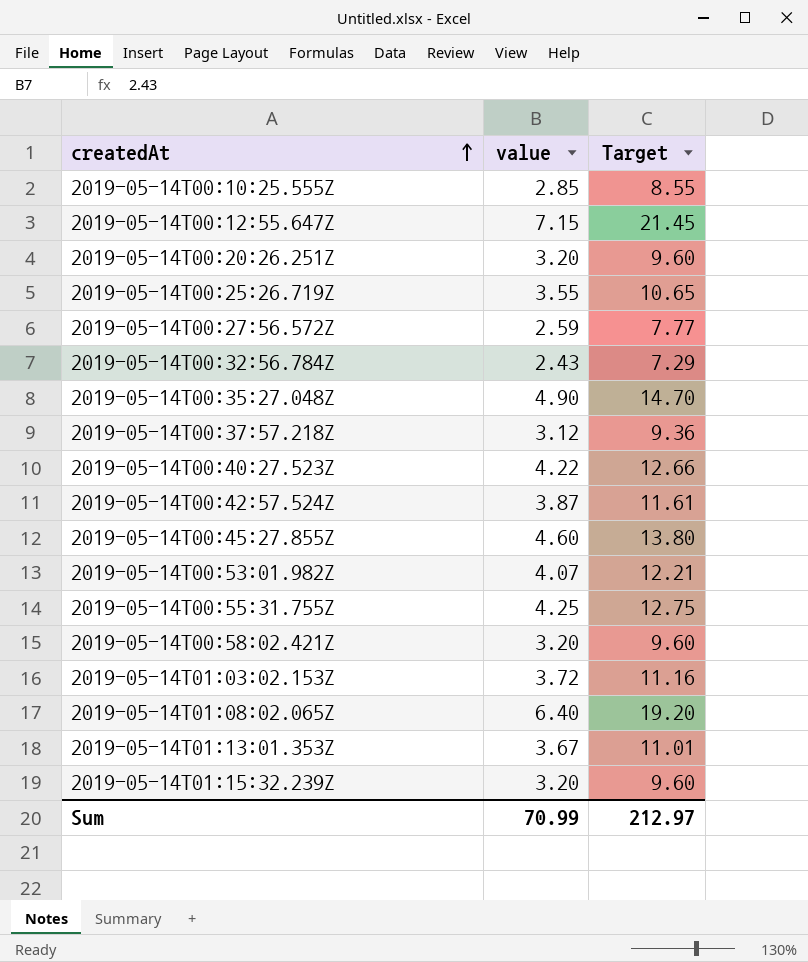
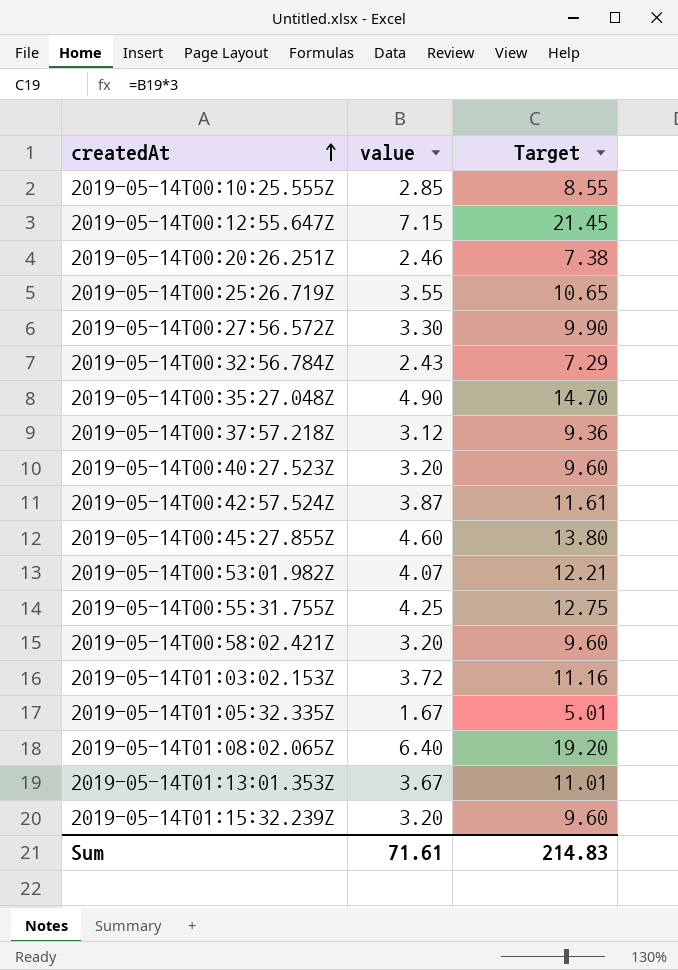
2019-05-14T00:20:26.251Z | value: 3.20 -> 2.46
2019-05-14T00:20:26.251Z | Target: 9.60 -> 7.38
2019-05-14T00:27:56.572Z | value: 2.59 -> 3.30
2019-05-14T00:27:56.572Z | Target: 7.77 -> 9.90
2019-05-14T00:40:27.523Z | value: 4.22 -> 3.20
2019-05-14T00:40:27.523Z | Target: 12.66 -> 9.60
row 2019-05-14T01:05:32.335Z: none -> 1.67 | 5.01
Sum | value: 70.99 -> 71.61
Sum | Target: 212.97 -> 214.83

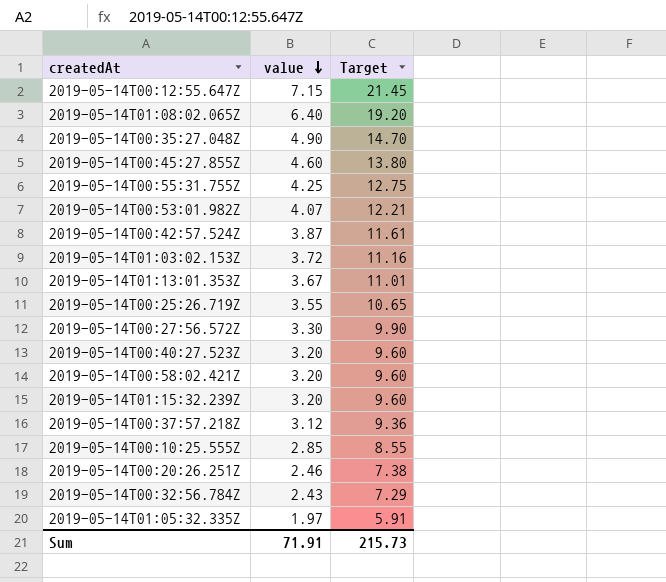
row order: createdAt ascending -> value descending
2019-05-14T01:05:32.335Z | value: 1.67 -> 1.97
2019-05-14T01:05:32.335Z | Target: 5.01 -> 5.91
Sum | value: 71.61 -> 71.91
Sum | Target: 214.83 -> 215.73

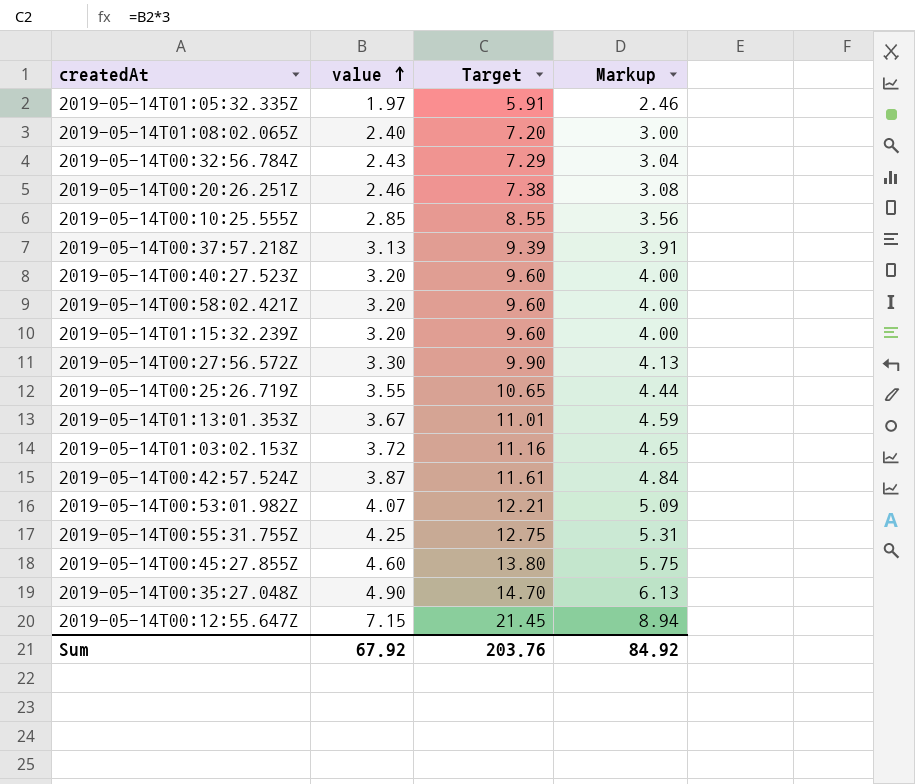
row order: value descending -> value ascending
column Markup | formula: none -> [value] * 1.25
2019-05-14T01:08:02.065Z | value: 6.40 -> 2.40
2019-05-14T01:08:02.065Z | Target: 19.20 -> 7.20
2019-05-14T00:37:57.218Z | value: 3.12 -> 3.13
2019-05-14T00:37:57.218Z | Target: 9.36 -> 9.39
Sum | value: 71.91 -> 67.92
Sum | Target: 215.73 -> 203.76

